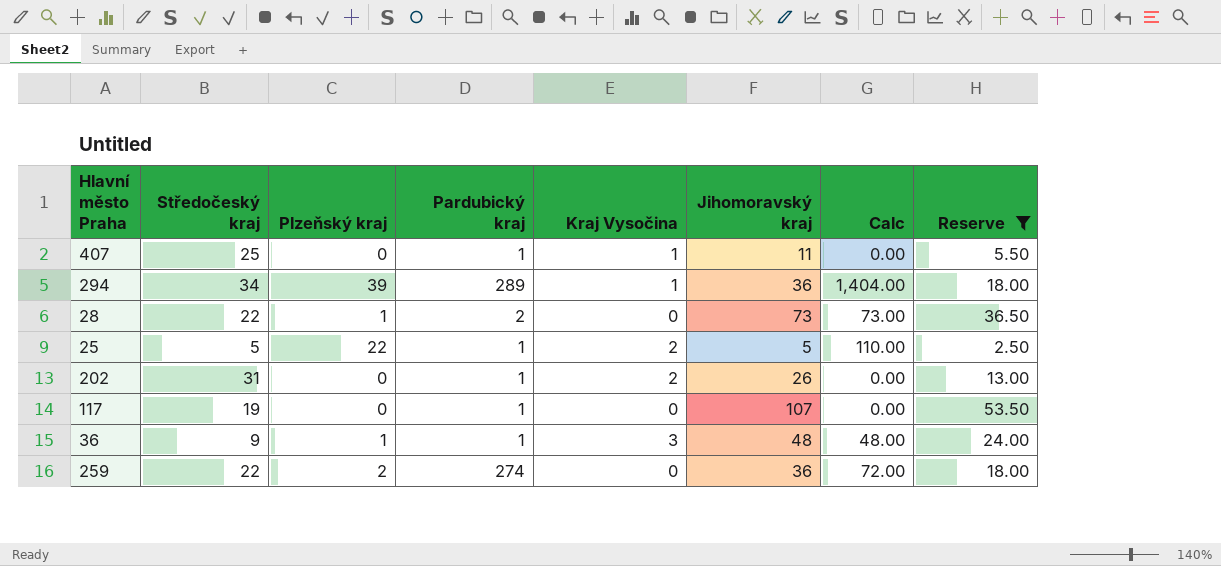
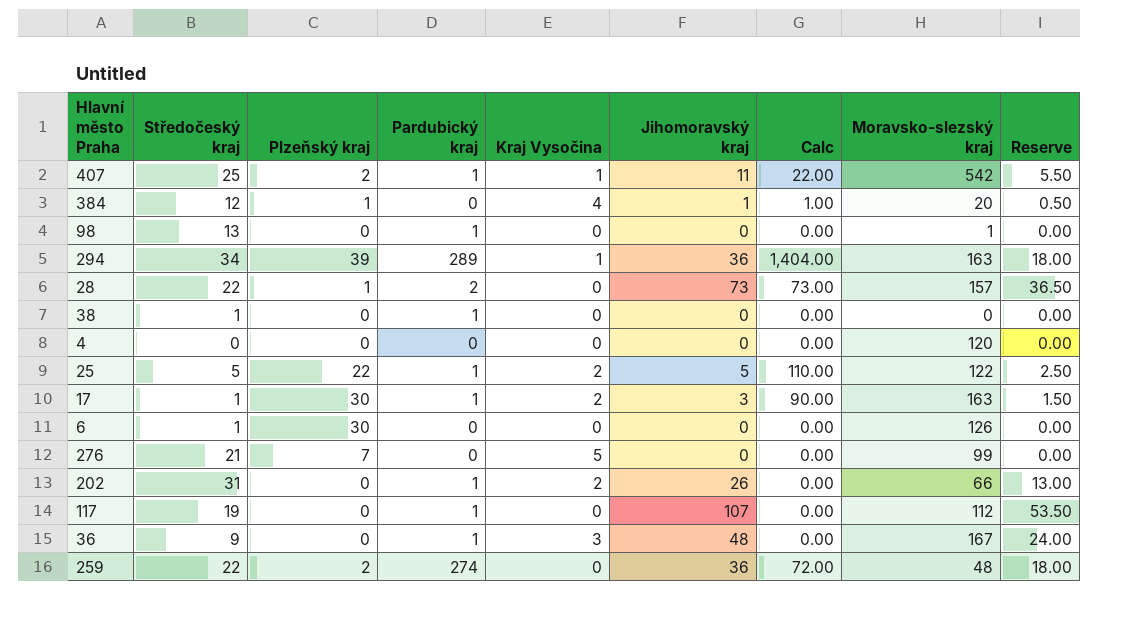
filter: Reserve >= 2.50 -> none
column Moravsko-slezský kraj | position: none -> 8
407 | Plzeňský kraj: 0 -> 2
407 | Calc: 0.00 -> 22.00
36 | Plzeňský kraj: 1 -> 0
36 | Calc: 48.00 -> 0.00

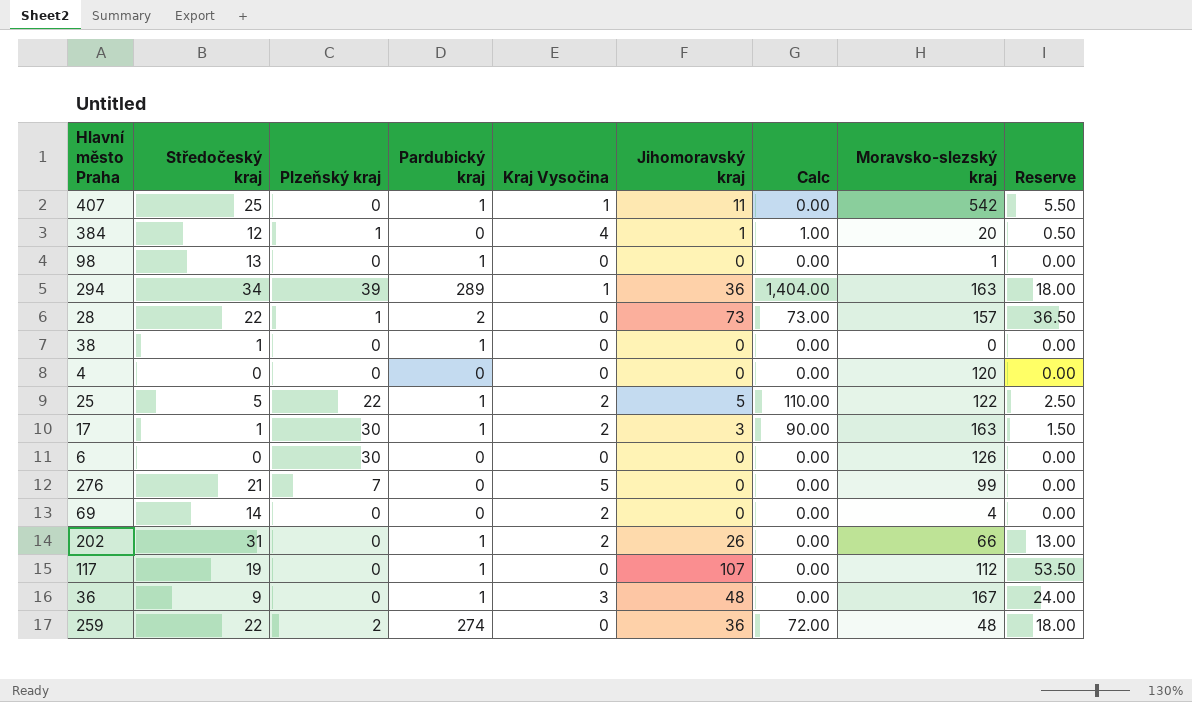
407 | Plzeňský kraj: 2 -> 0
407 | Calc: 22.00 -> 0.00
6 | Středočeský kraj: 1 -> 0
row 69: none -> 14 | 0 | 0 | 2 | 0 | 0.00 | 4 | 0.00

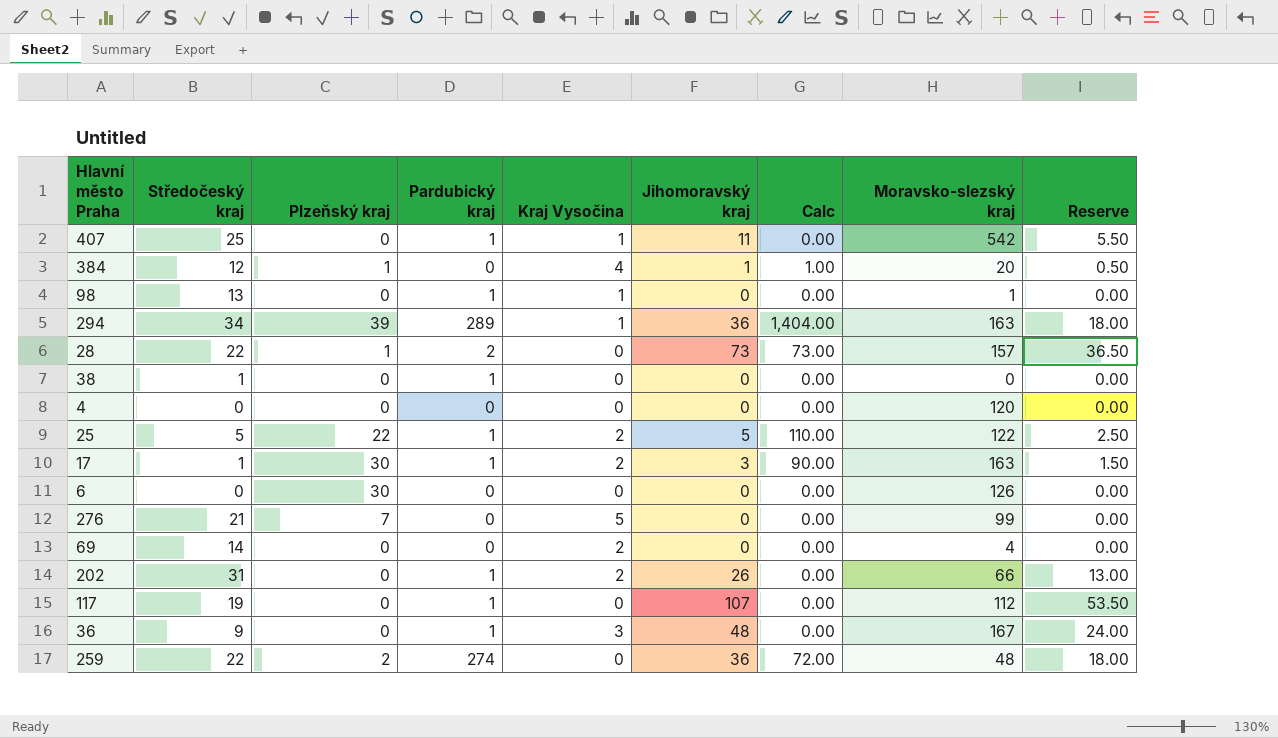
98 | Kraj Vysočina: 0 -> 1

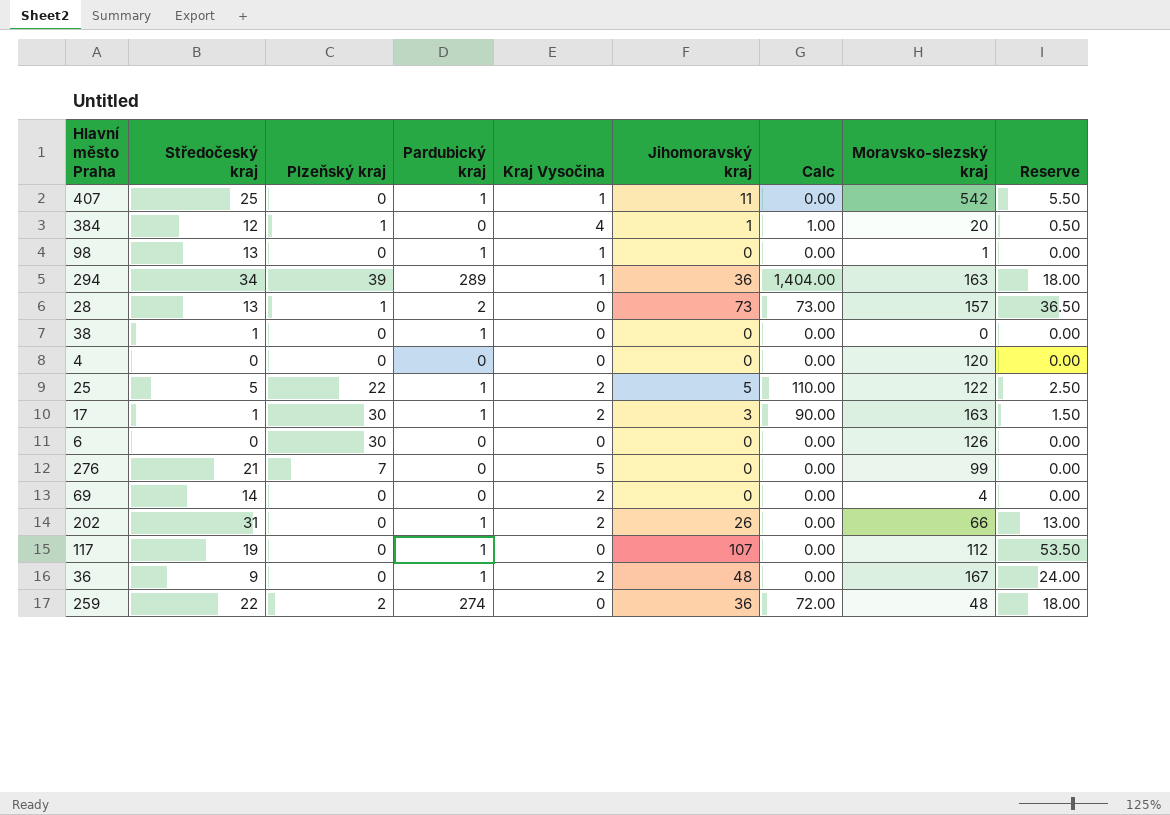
28 | Středočeský kraj: 22 -> 13
36 | Kraj Vysočina: 3 -> 2

